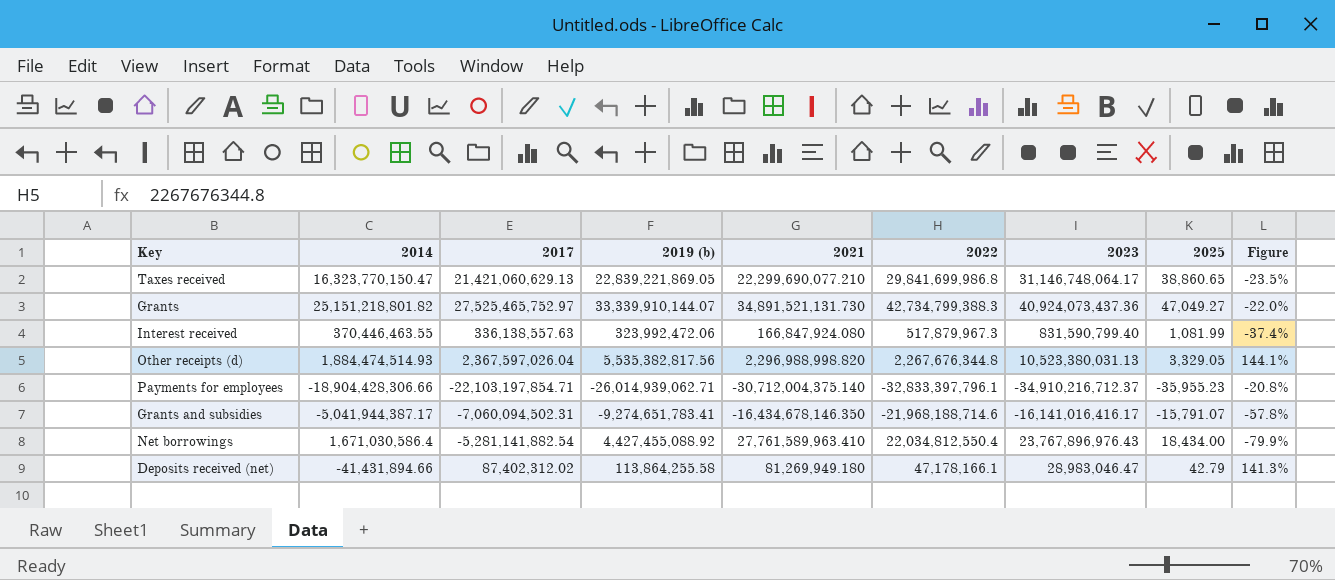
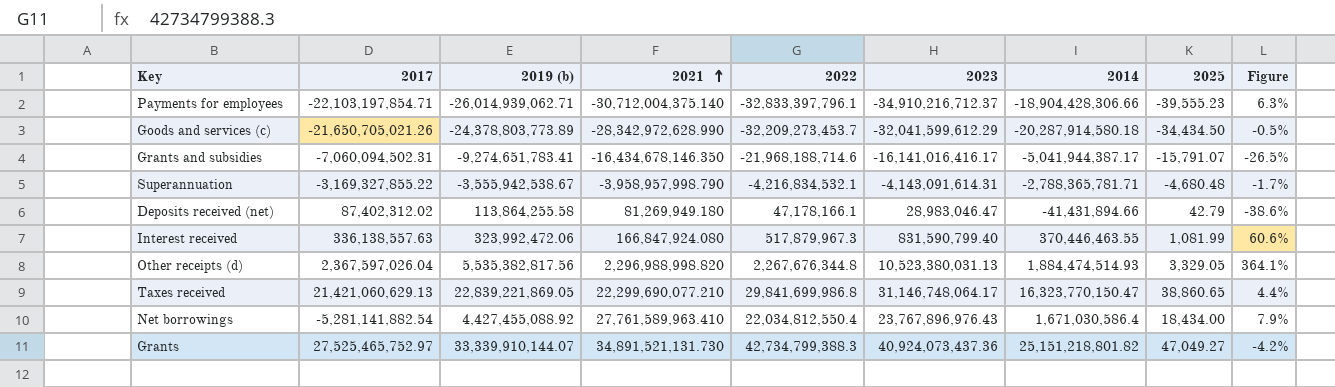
row order: none -> 2021 ascending
column 2014 | position: 2 -> 7
column Figure | formula: ([2019 (b)] - [2022]) / [2022] -> ([2023] - [2022]) / [2022]
Payments for employees | 2025: -35,955.23 -> -39,555.23
row Goods and services (c): none -> -21,650,705,021.26 | -24,378,803,773.89 | -28,342,972,628.990 | -32,209,273,453.7 | -32,041,599,612.29 | -20,287,914,580.18 | -34,434.50 | -0.5%
row Superannuation: none -> -3,169,327,855.22 | -3,555,942,538.67 | -3,958,957,998.790 | -4,216,834,532.1 | -4,143,091,614.31 | -2,788,365,781.71 | -4,680.48 | -1.7%

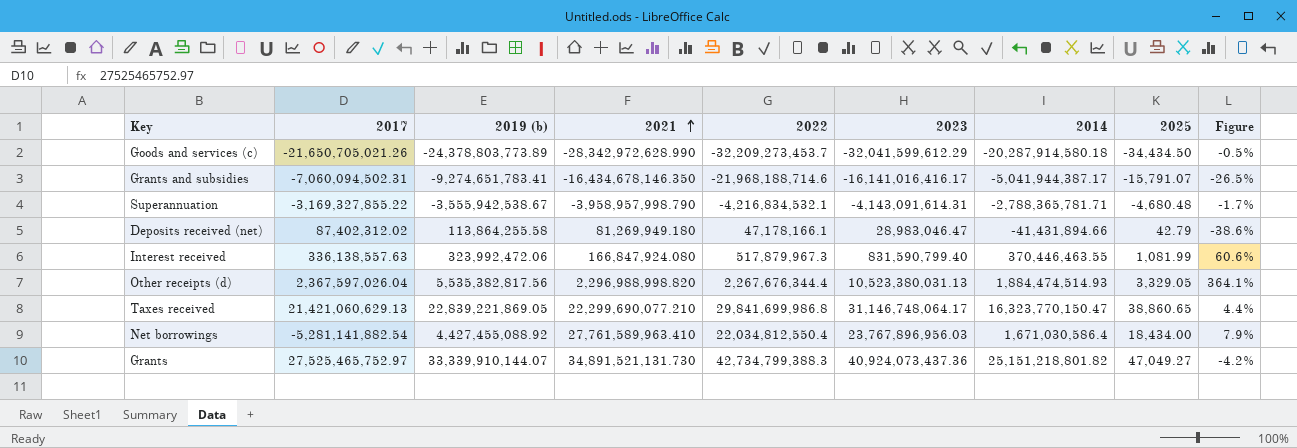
row Payments for employees: -22,103,197,854.71 | -26,014,939,062.71 | -30,712,004,375.140 | -32,833,397,796.1 | -34,910,216,712.37 | -18,904,428,306.66 | -39,555.23 | 6.3% -> none
Other receipts (d) | 2022: 2,267,676,344.8 -> 2,267,676,344.4
Net borrowings | 2023: 23,767,896,976.43 -> 23,767,896,956.03

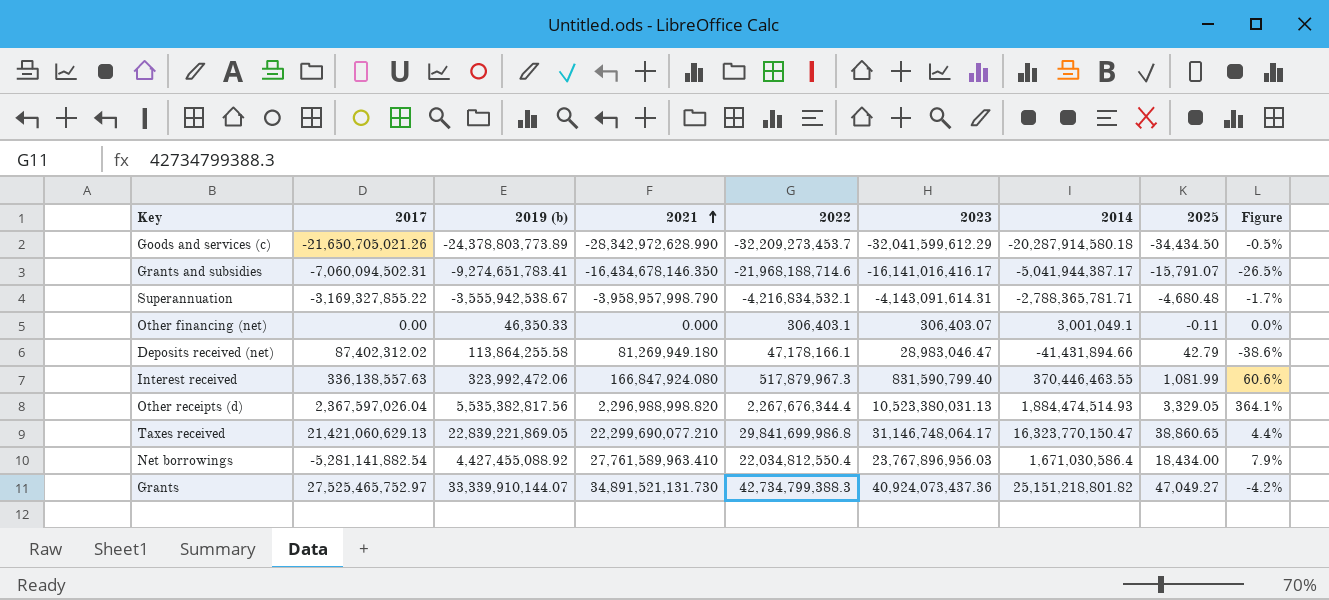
row Other financing (net): none -> 0.00 | 46,350.33 | 0.000 | 306,403.1 | 306,403.07 | 3,001,049.1 | -0.11 | 0.0%

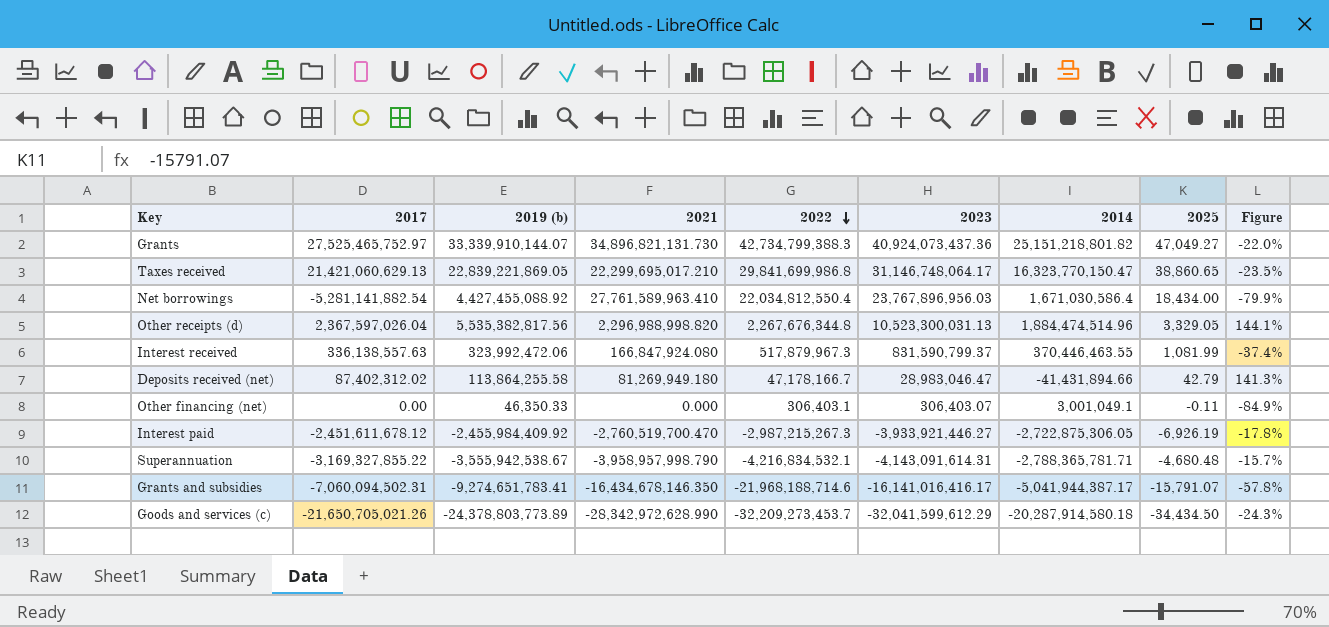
row order: 2021 ascending -> 2022 descending
column Figure | formula: ([2023] - [2022]) / [2022] -> ([2019 (b)] - [2022]) / [2022]
Grants | 2021: 34,891,521,131.730 -> 34,896,821,131.730
Taxes received | 2021: 22,299,690,077.210 -> 22,299,695,017.210
Other receipts (d) | 2022: 2,267,676,344.4 -> 2,267,676,344.8
Other receipts (d) | 2023: 10,523,380,031.13 -> 10,523,300,031.13
Other receipts (d) | 2014: 1,884,474,514.93 -> 1,884,474,514.96
Interest received | 2023: 831,590,799.40 -> 831,590,799.37
Deposits received (net) | 2022: 47,178,166.1 -> 47,178,166.7
row Interest paid: none -> -2,451,611,678.12 | -2,455,984,409.92 | -2,760,519,700.470 | -2,987,215,267.3 | -3,933,921,446.27 | -2,722,875,306.05 | -6,926.19 | -17.8%

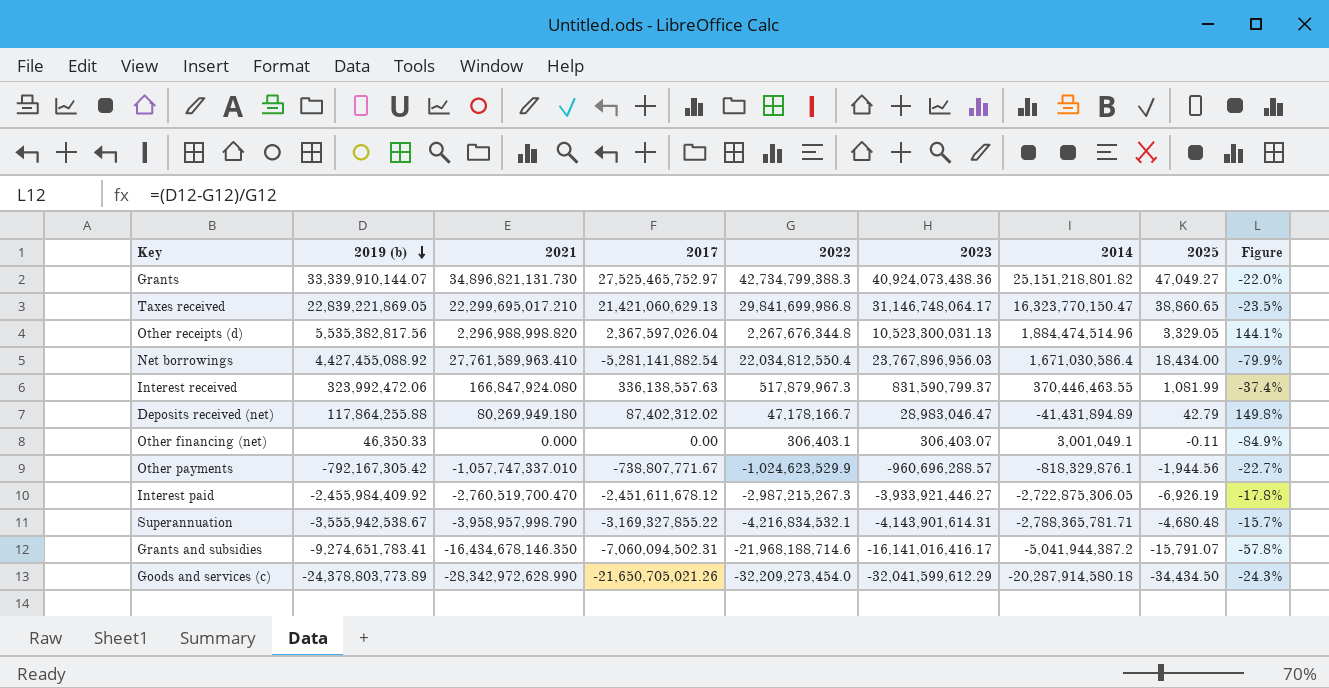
row order: 2022 descending -> 2019 (b) descending
column 2017 | position: 2 -> 4
Grants | 2023: 40,924,073,437.36 -> 40,924,073,438.36
Deposits received (net) | 2019 (b): 113,864,255.58 -> 117,864,255.88
Deposits received (net) | 2021: 81,269,949.180 -> 80,269,949.180
Deposits received (net) | 2014: -41,431,894.66 -> -41,431,894.89
Deposits received (net) | Figure: 141.3% -> 149.8%
row Other payments: none -> -792,167,305.42 | -1,057,747,337.010 | -738,807,771.67 | -1,024,623,529.9 | -960,696,288.57 | -818,329,876.1 | -1,944.56 | -22.7%
Superannuation | 2023: -4,143,091,614.31 -> -4,143,901,614.31
Grants and subsidies | 2014: -5,041,944,387.17 -> -5,041,944,387.2
Goods and services (c) | 2022: -32,209,273,453.7 -> -32,209,273,454.0

